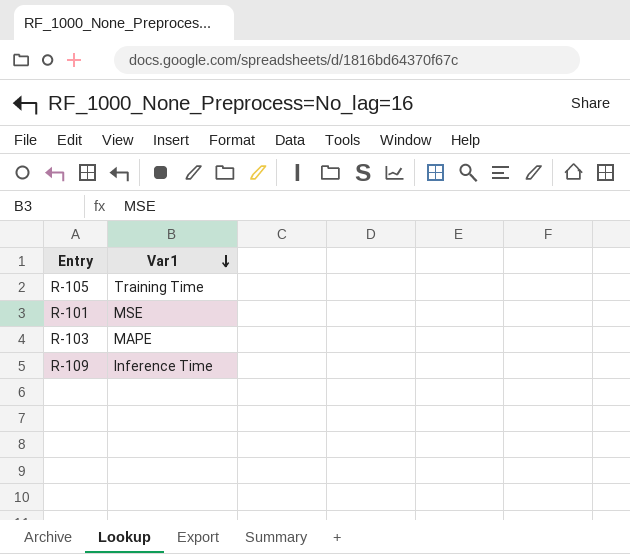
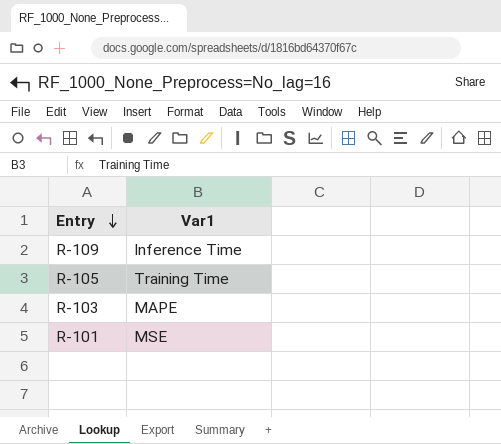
row order: Var1 descending -> Entry descending

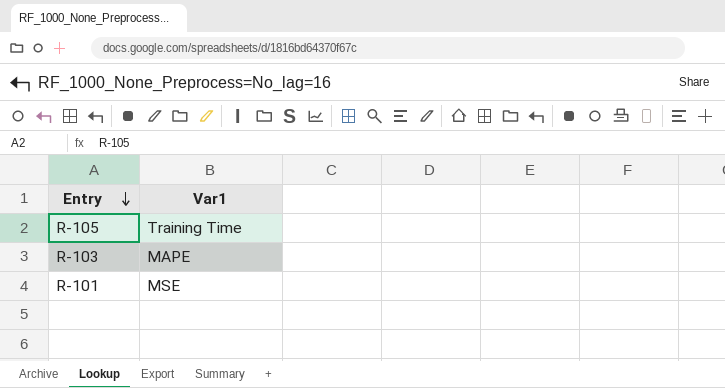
row R-109: Inference Time -> none

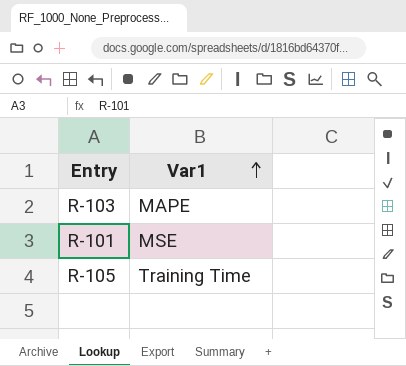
row order: Entry descending -> Var1 ascending

